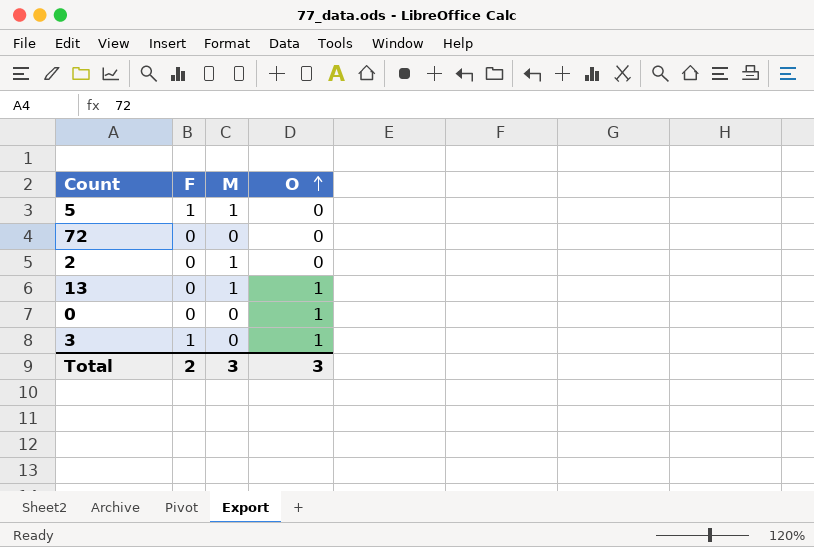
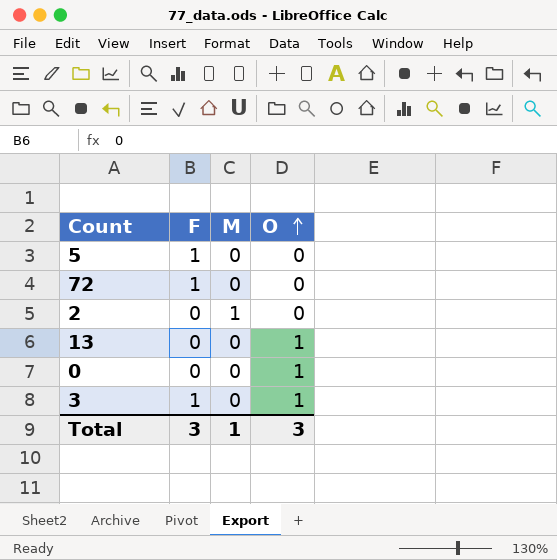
5 | M: 1 -> 0
72 | F: 0 -> 1
13 | M: 1 -> 0
Total | F: 2 -> 3
Total | M: 3 -> 1

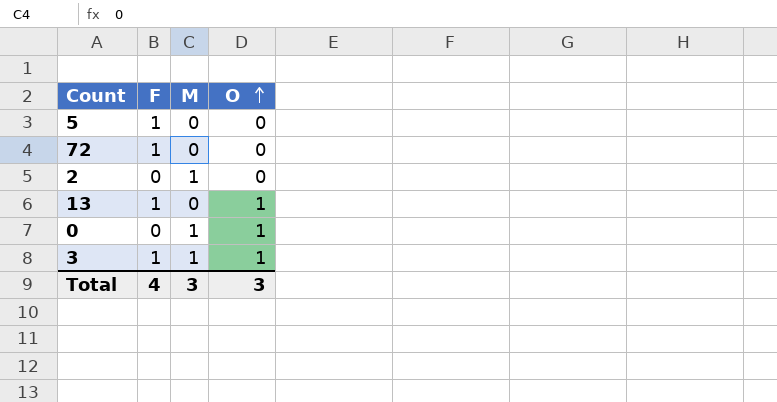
13 | F: 0 -> 1
0 | M: 0 -> 1
3 | M: 0 -> 1
Total | F: 3 -> 4
Total | M: 1 -> 3

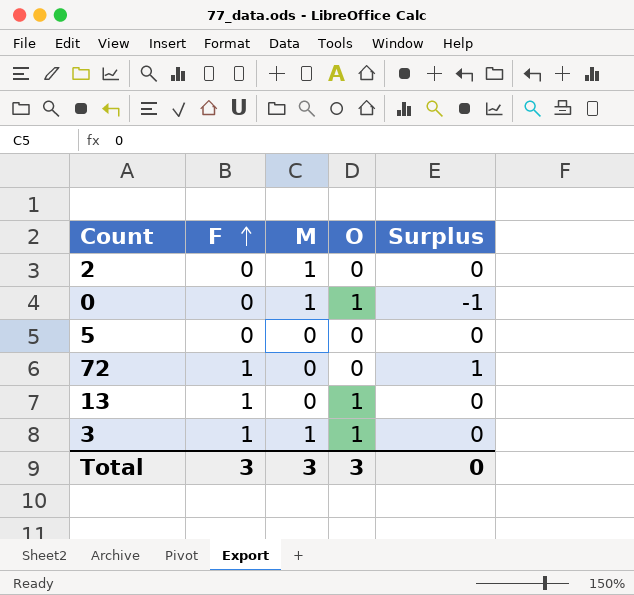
row order: O ascending -> F ascending
column Surplus | formula: none -> [F] - [O]
5 | F: 1 -> 0
Total | F: 4 -> 3

